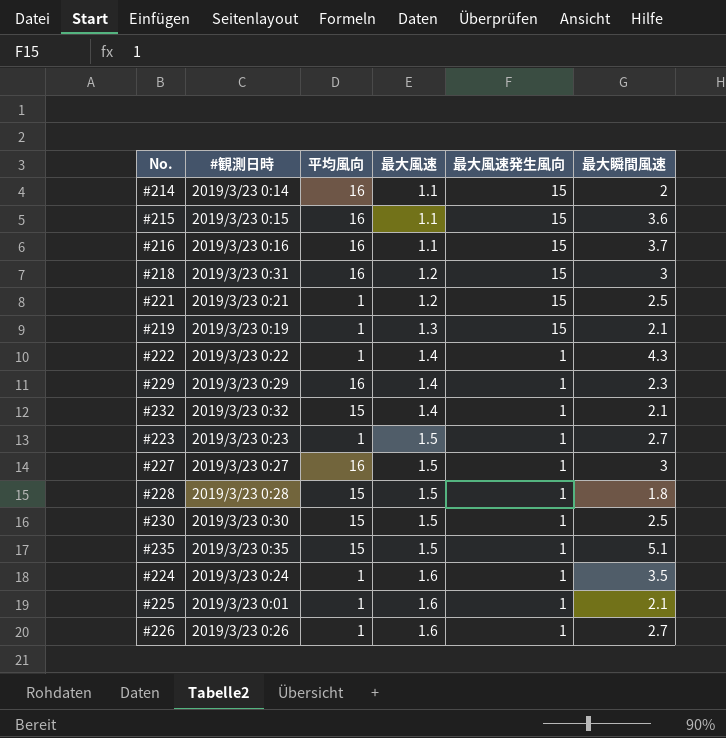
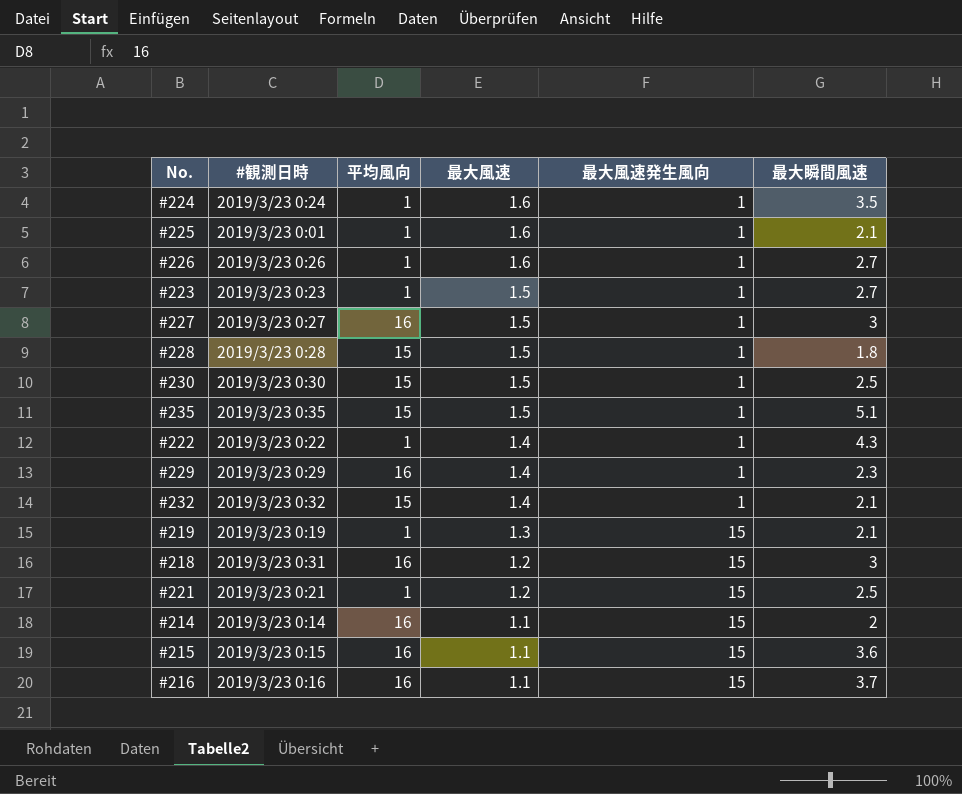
row order: 最大風速 ascending -> 最大風速 descending

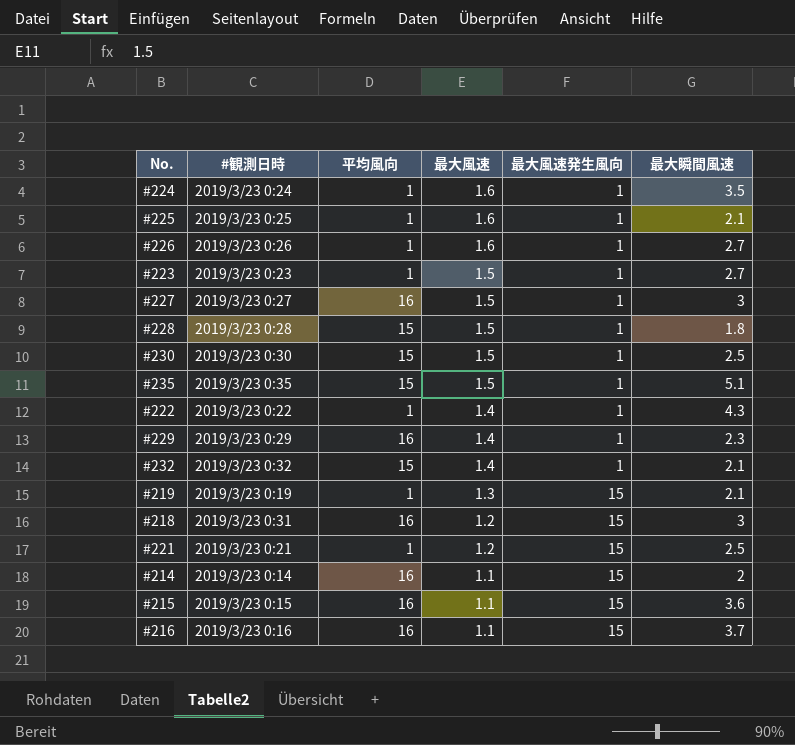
#225 | #観測日時: 2019/3/23 0:01 -> 2019/3/23 0:25

